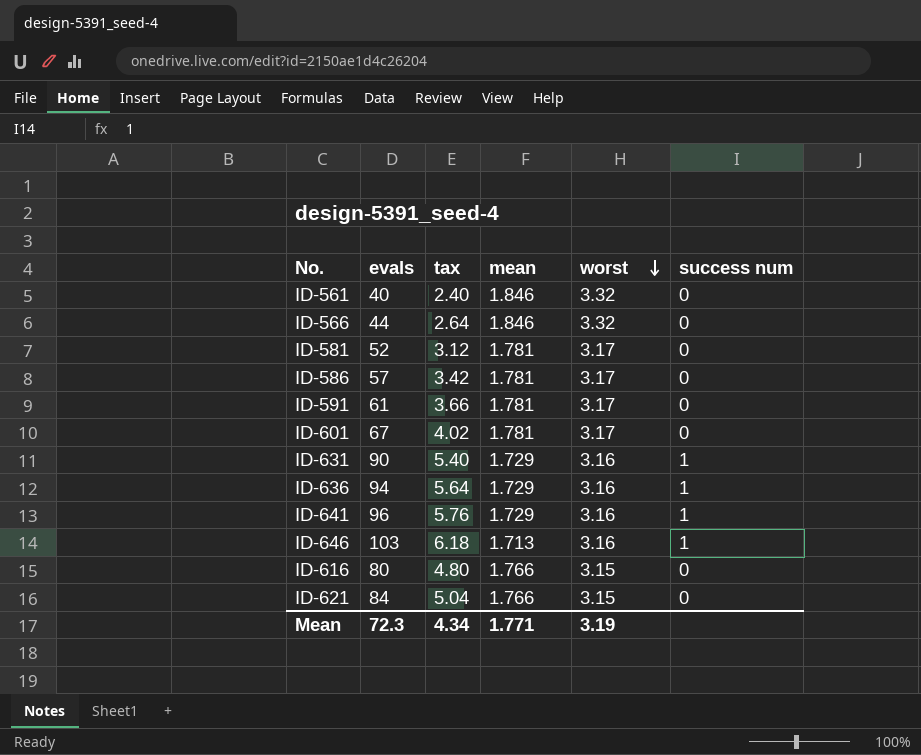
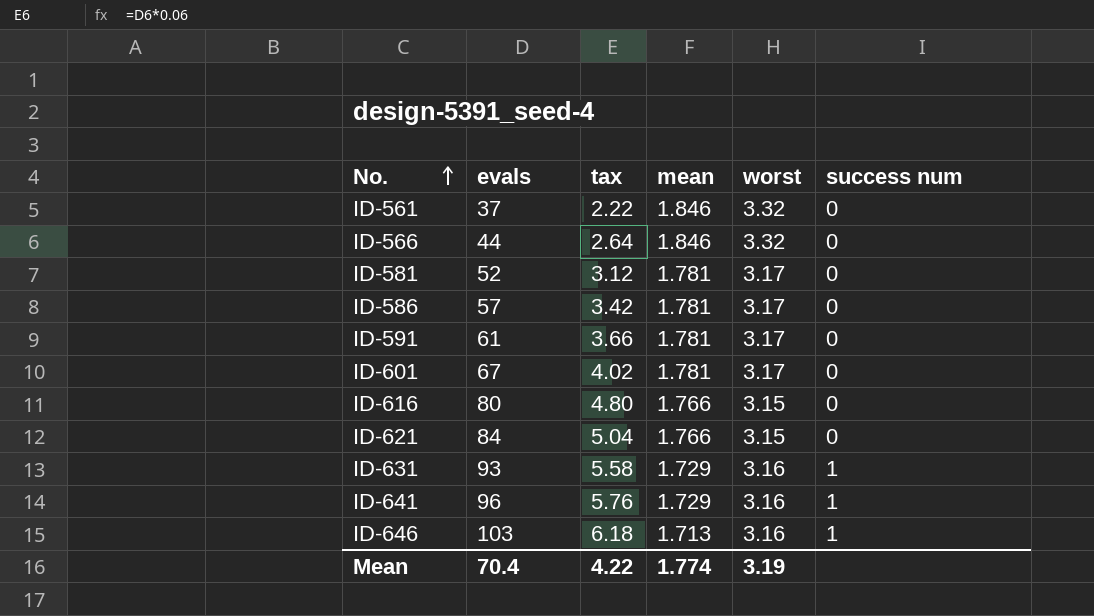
row order: worst descending -> No. ascending
row ID-636: 94 | 5.64 | 1.729 | 3.16 | 1 -> none
ID-561 | evals: 40 -> 37
ID-561 | tax: 2.40 -> 2.22
ID-631 | evals: 90 -> 93
ID-631 | tax: 5.40 -> 5.58
Mean | evals: 72.3 -> 70.4
Mean | tax: 4.34 -> 4.22
Mean | mean: 1.771 -> 1.774

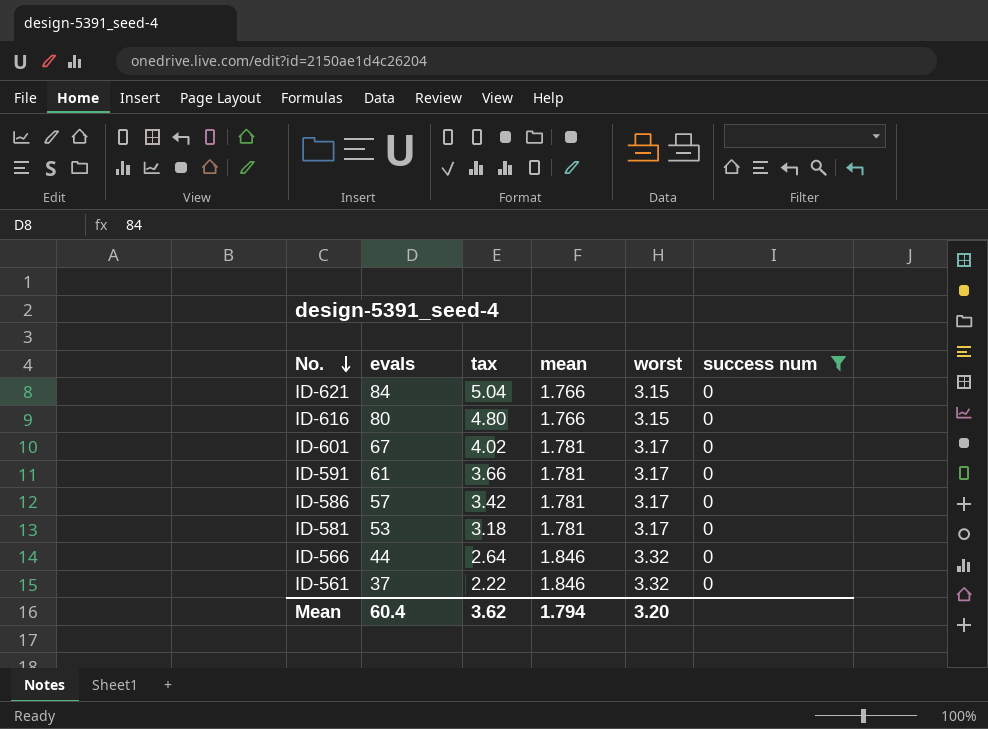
filter: none -> success num = 0
row order: No. ascending -> No. descending
ID-581 | evals: 52 -> 53
ID-581 | tax: 3.12 -> 3.18
Mean | evals: 70.4 -> 60.4
Mean | tax: 4.22 -> 3.62
Mean | mean: 1.774 -> 1.794
Mean | worst: 3.19 -> 3.20

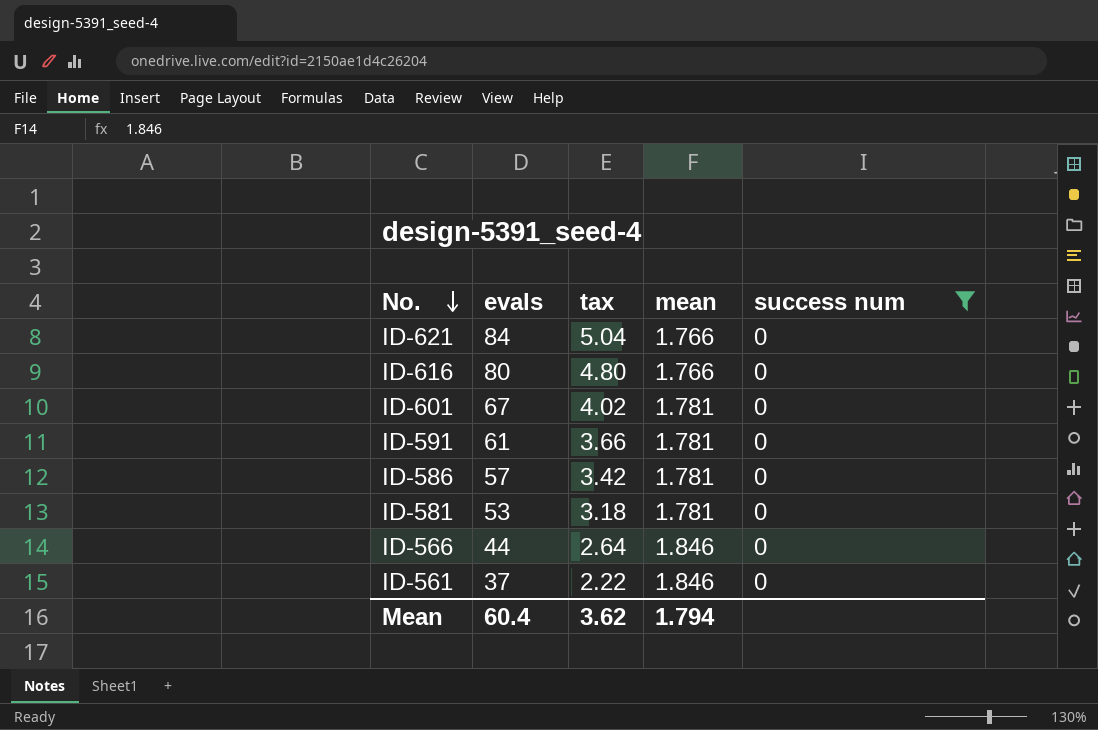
column worst | position: 5 -> none

